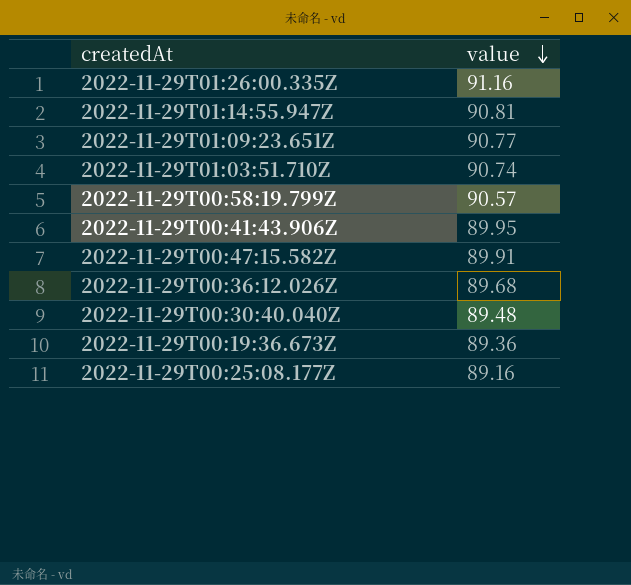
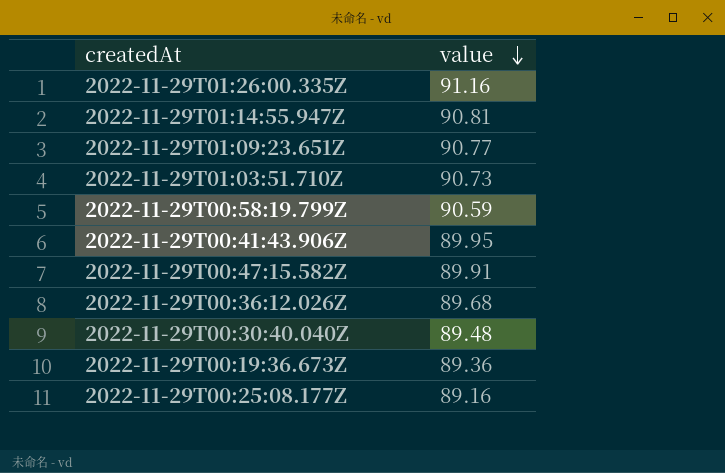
2022-11-29T01:03:51.710Z | value: 90.74 -> 90.73
2022-11-29T00:58:19.799Z | value: 90.57 -> 90.59

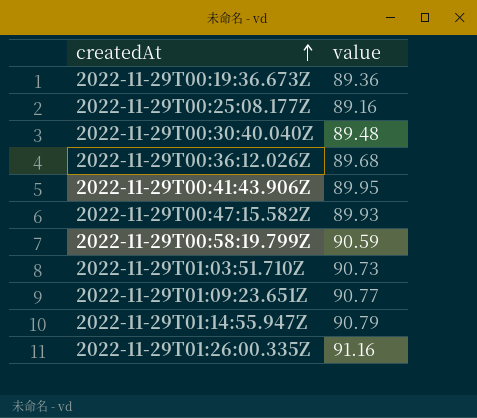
row order: value descending -> createdAt ascending
2022-11-29T00:47:15.582Z | value: 89.91 -> 89.93
2022-11-29T01:14:55.947Z | value: 90.81 -> 90.79

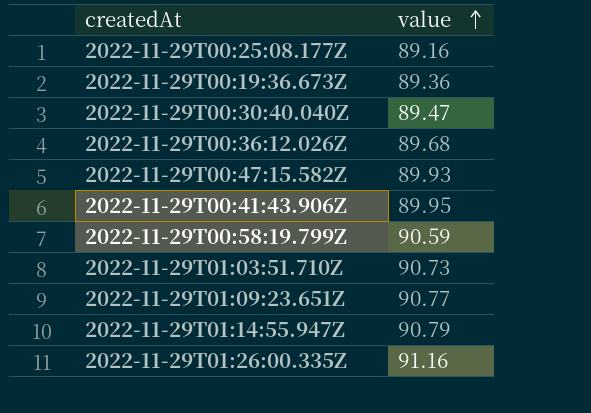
row order: createdAt ascending -> value ascending
2022-11-29T00:30:40.040Z | value: 89.48 -> 89.47

